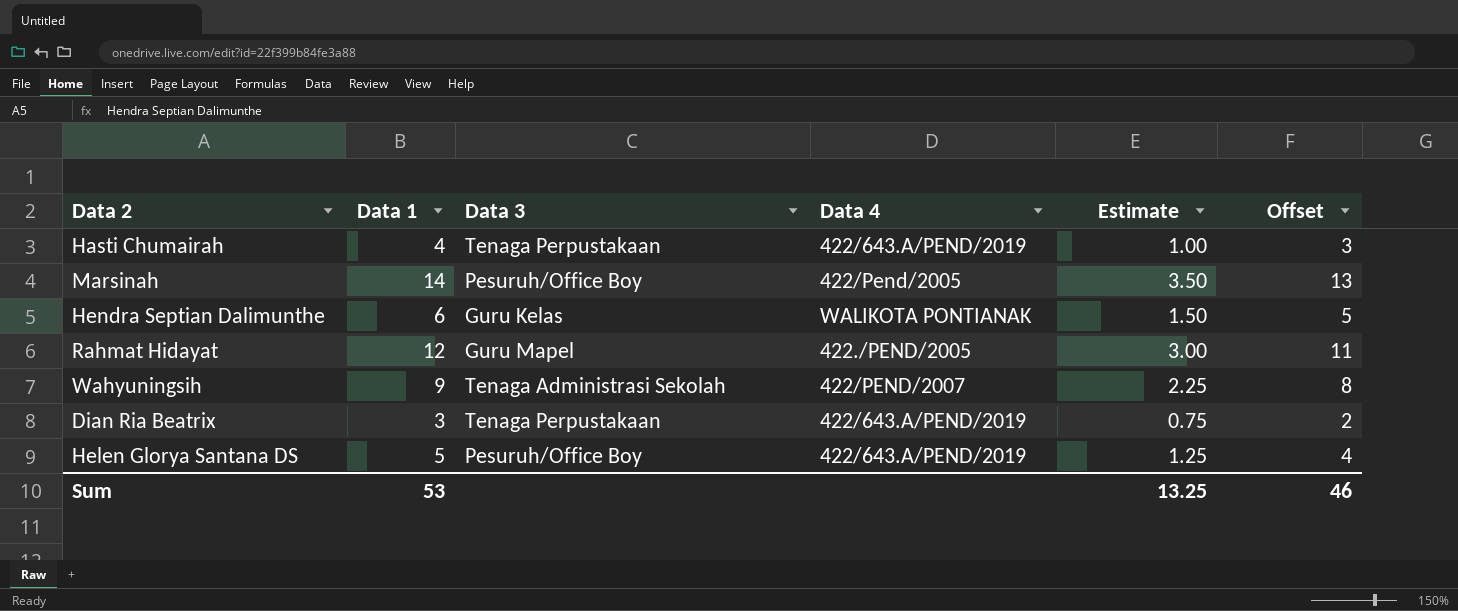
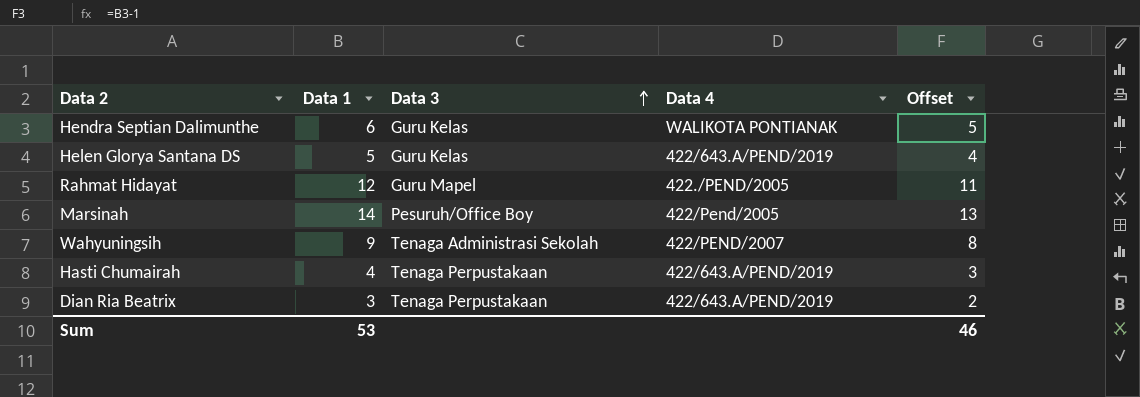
row order: none -> Data 3 ascending
column Estimate | formula: [Data 1] * 0.25 -> none
Helen Glorya Santana DS | Data 3: Pesuruh/Office Boy -> Guru Kelas

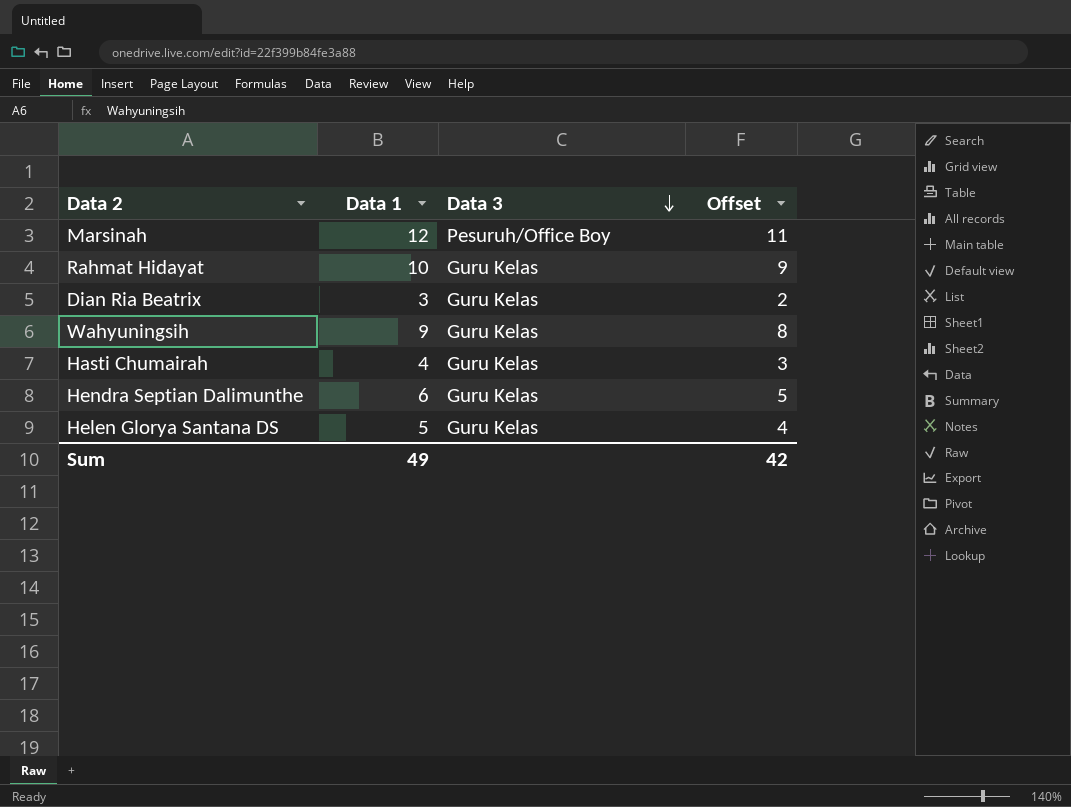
row order: Data 3 ascending -> Data 3 descending
column Data 4 | position: 4 -> none
Marsinah | Data 1: 14 -> 12
Marsinah | Offset: 13 -> 11
Rahmat Hidayat | Data 1: 12 -> 10
Rahmat Hidayat | Data 3: Guru Mapel -> Guru Kelas
Rahmat Hidayat | Offset: 11 -> 9
Dian Ria Beatrix | Data 3: Tenaga Perpustakaan -> Guru Kelas
Wahyuningsih | Data 3: Tenaga Administrasi Sekolah -> Guru Kelas
Hasti Chumairah | Data 3: Tenaga Perpustakaan -> Guru Kelas
Sum | Data 1: 53 -> 49
Sum | Offset: 46 -> 42

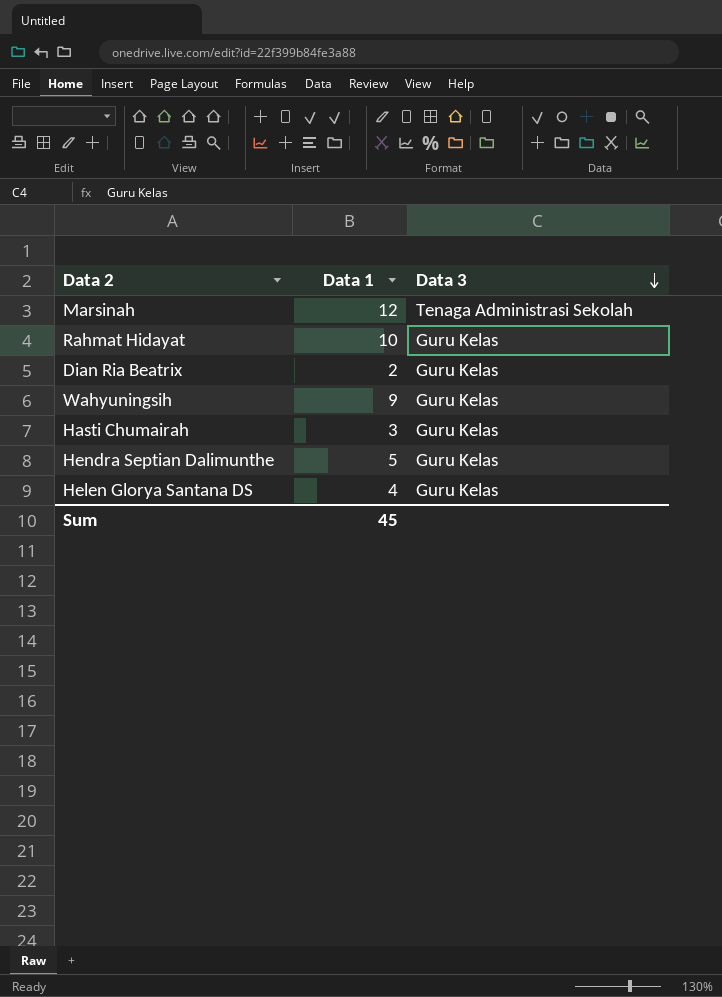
column Offset | formula: [Data 1] - 1 -> none
Marsinah | Data 3: Pesuruh/Office Boy -> Tenaga Administrasi Sekolah
Dian Ria Beatrix | Data 1: 3 -> 2
Hasti Chumairah | Data 1: 4 -> 3
Hendra Septian Dalimunthe | Data 1: 6 -> 5
Helen Glorya Santana DS | Data 1: 5 -> 4
Sum | Data 1: 49 -> 45

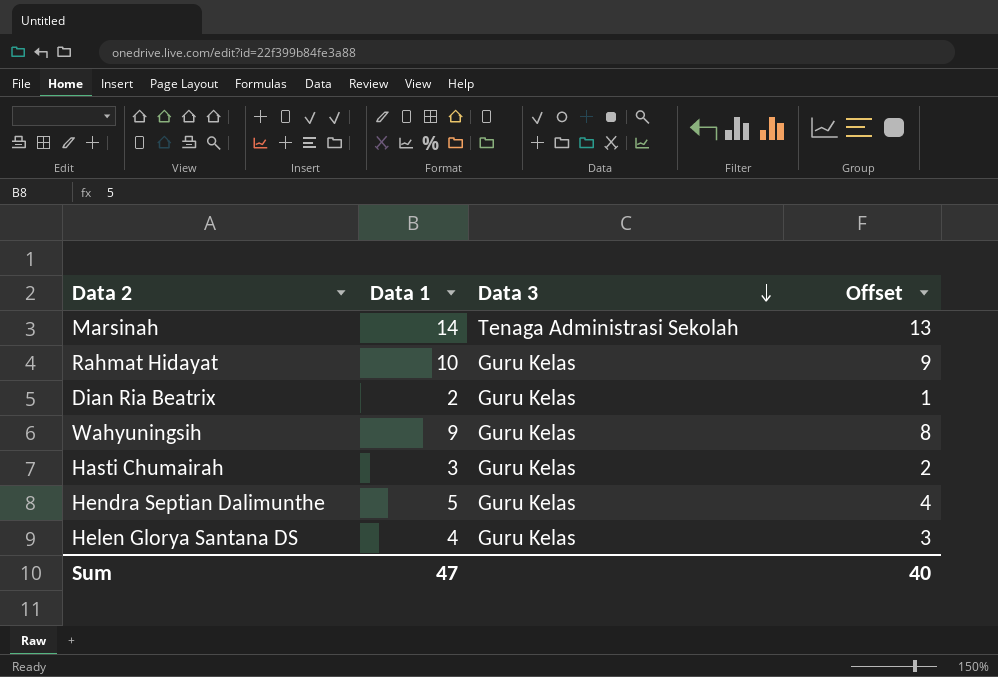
column Offset | formula: none -> [Data 1] - 1
Marsinah | Data 1: 12 -> 14
Sum | Data 1: 45 -> 47

